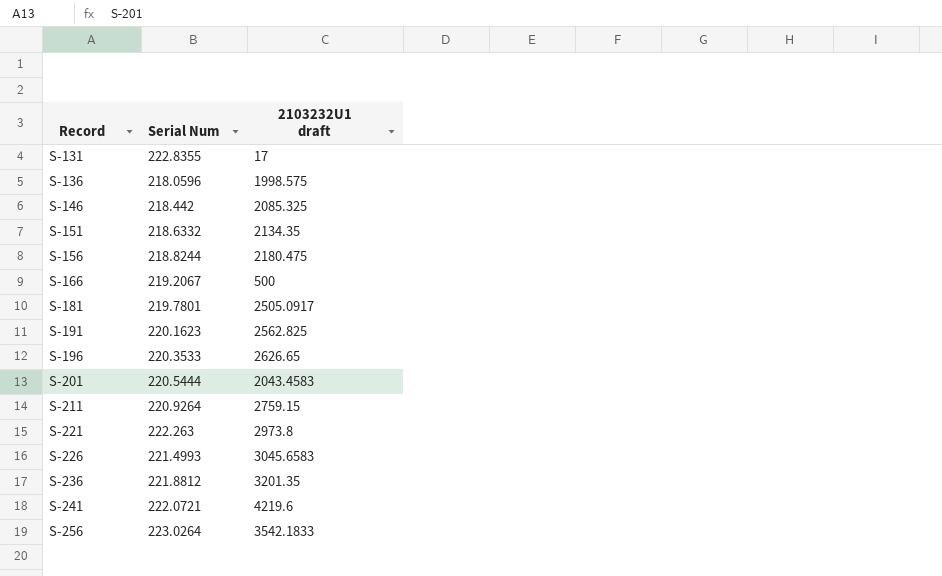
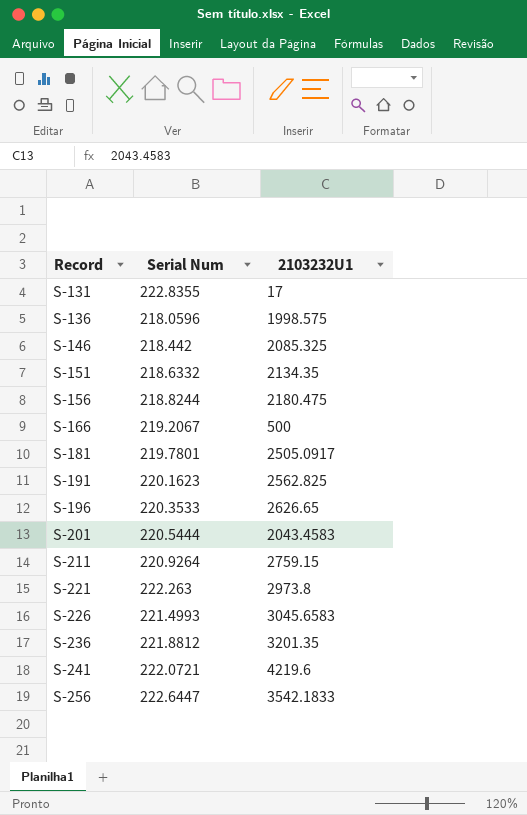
column name: 2103232U1 draft -> 2103232U1
S-256 | Serial Num: 223.0264 -> 222.6447

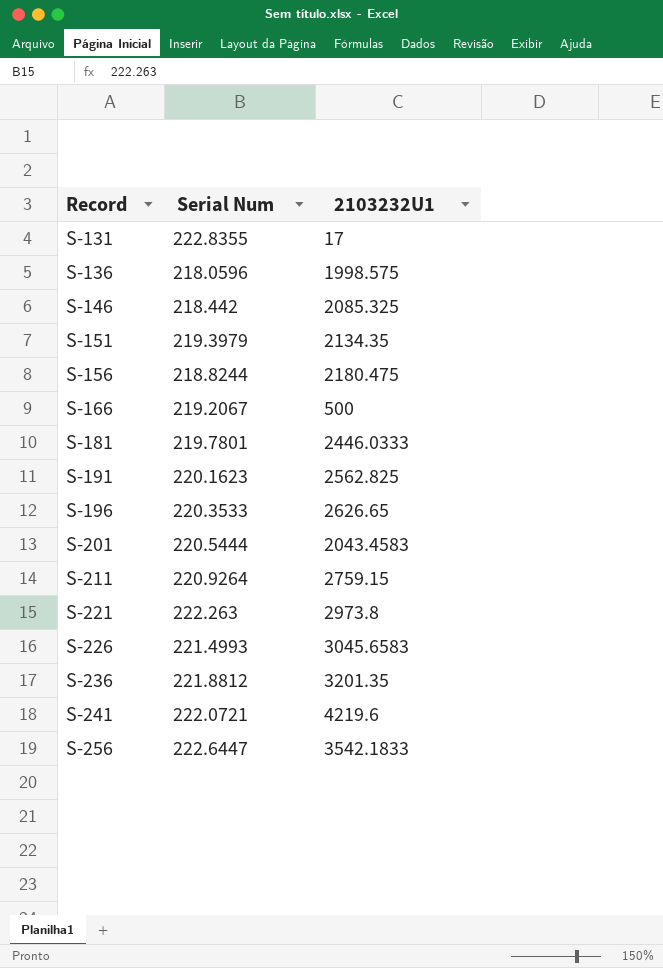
S-151 | Serial Num: 218.6332 -> 219.3979
S-181 | 2103232U1: 2505.0917 -> 2446.0333

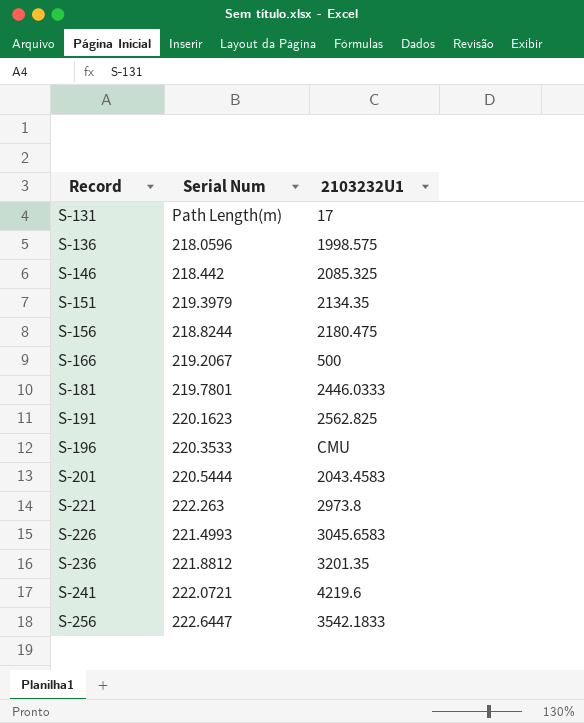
row S-211: 220.9264 | 2759.15 -> none
S-131 | Serial Num: 222.8355 -> Path Length(m)
S-196 | 2103232U1: 2626.65 -> CMU

